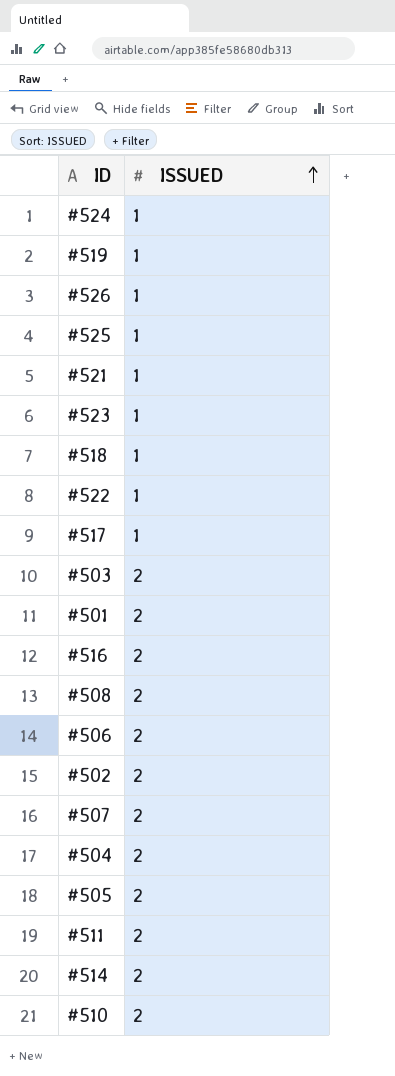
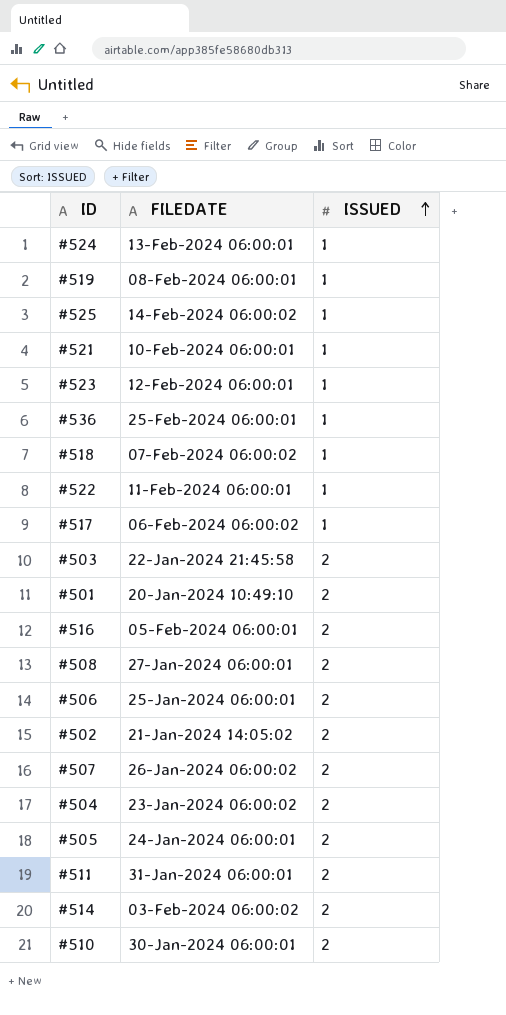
column FILEDATE | position: none -> 2
row #526: 1 -> none
row #536: none -> 25-Feb-2024 06:00:01 | 1

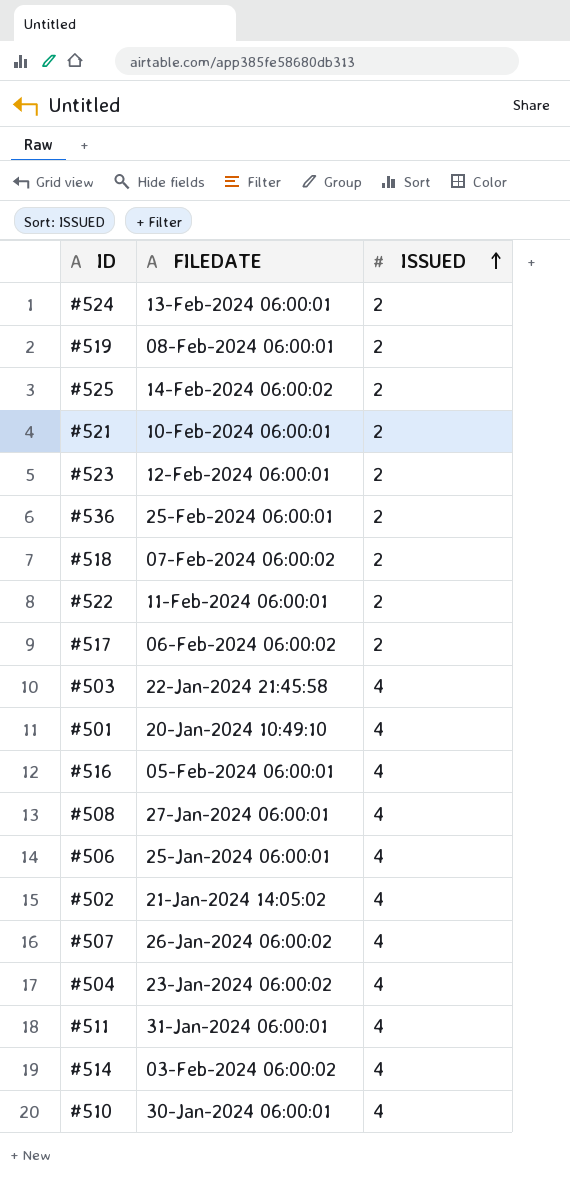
row #505: 24-Jan-2024 06:00:01 | 2 -> none
#524 | ISSUED: 1 -> 2
#519 | ISSUED: 1 -> 2
#525 | ISSUED: 1 -> 2
#521 | ISSUED: 1 -> 2
#523 | ISSUED: 1 -> 2
#536 | ISSUED: 1 -> 2
#518 | ISSUED: 1 -> 2
#522 | ISSUED: 1 -> 2
#517 | ISSUED: 1 -> 2
#503 | ISSUED: 2 -> 4
#501 | ISSUED: 2 -> 4
#516 | ISSUED: 2 -> 4
#508 | ISSUED: 2 -> 4
#506 | ISSUED: 2 -> 4
#502 | ISSUED: 2 -> 4
#507 | ISSUED: 2 -> 4
#504 | ISSUED: 2 -> 4
#511 | ISSUED: 2 -> 4
#514 | ISSUED: 2 -> 4
#510 | ISSUED: 2 -> 4

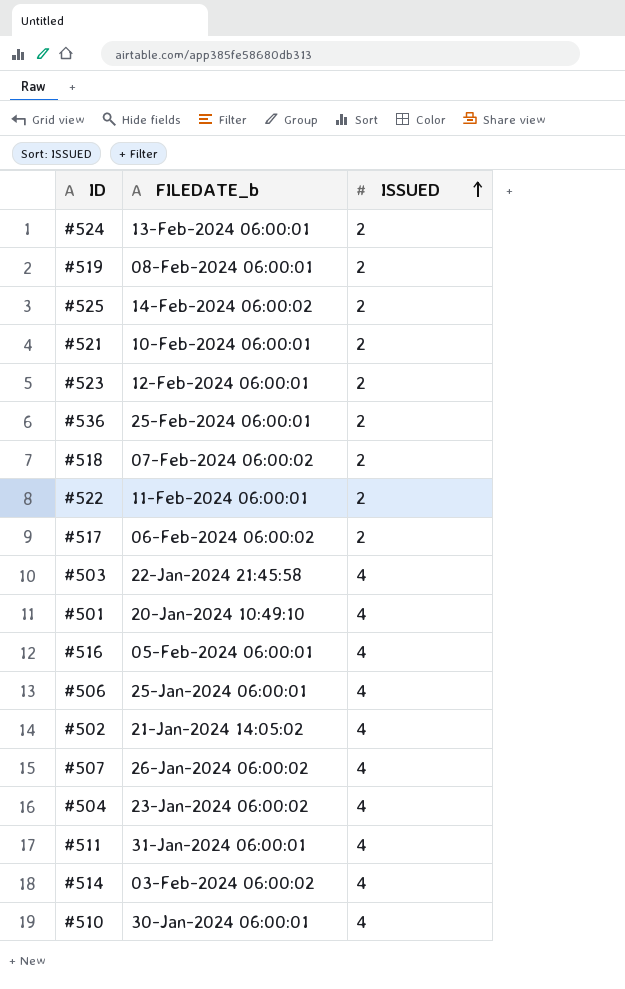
column name: FILEDATE -> FILEDATE_b
row #508: 27-Jan-2024 06:00:01 | 4 -> none

